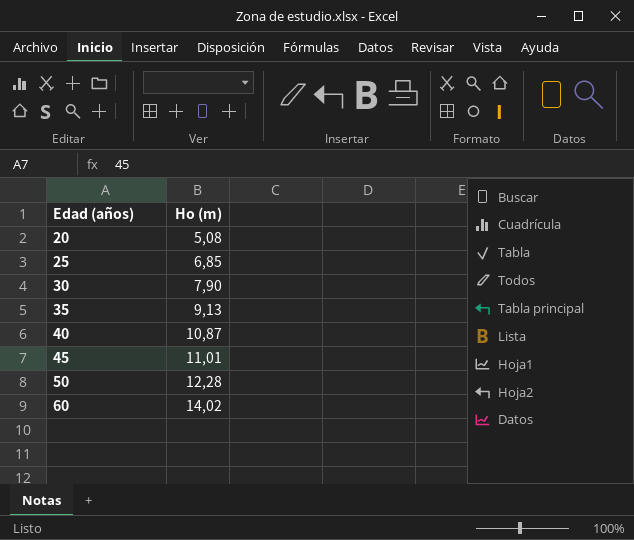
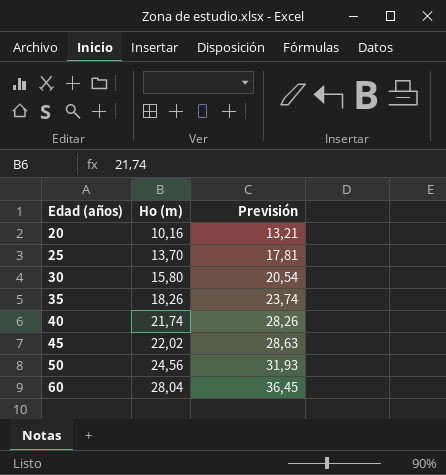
column Previsión | formula: none -> [Ho (m)] * 1,3
20 | Ho (m): 5,08 -> 10,16
25 | Ho (m): 6,85 -> 13,70
30 | Ho (m): 7,90 -> 15,80
35 | Ho (m): 9,13 -> 18,26
40 | Ho (m): 10,87 -> 21,74
45 | Ho (m): 11,01 -> 22,02
50 | Ho (m): 12,28 -> 24,56
60 | Ho (m): 14,02 -> 28,04

